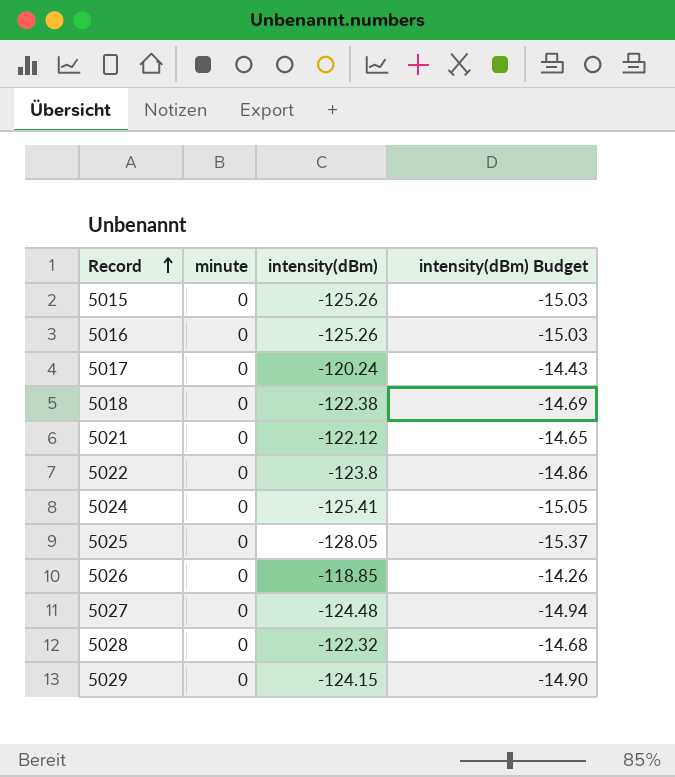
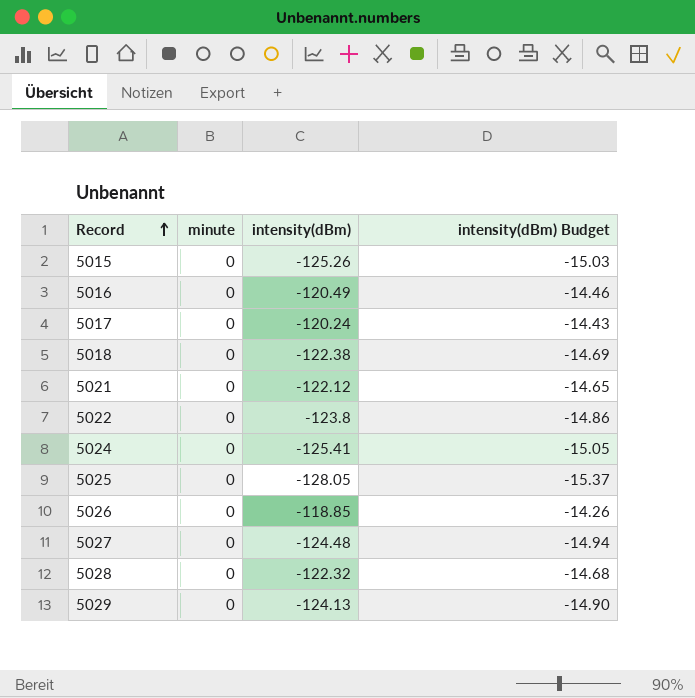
5016 | intensity(dBm): -125.26 -> -120.49
5016 | intensity(dBm) Budget: -15.03 -> -14.46
5029 | intensity(dBm): -124.15 -> -124.13

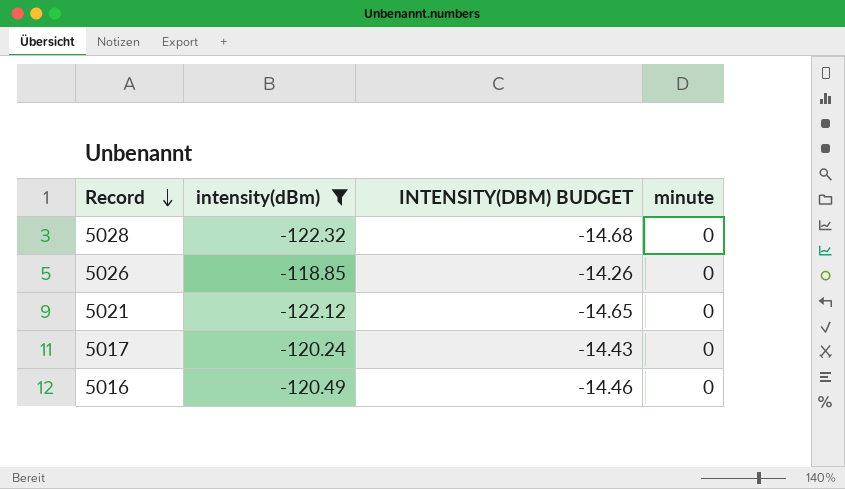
filter: none -> intensity(dBm) >= -122.32
row order: Record ascending -> Record descending
column name: intensity(dBm) Budget -> INTENSITY(DBM) BUDGET
column minute | position: 2 -> 4

